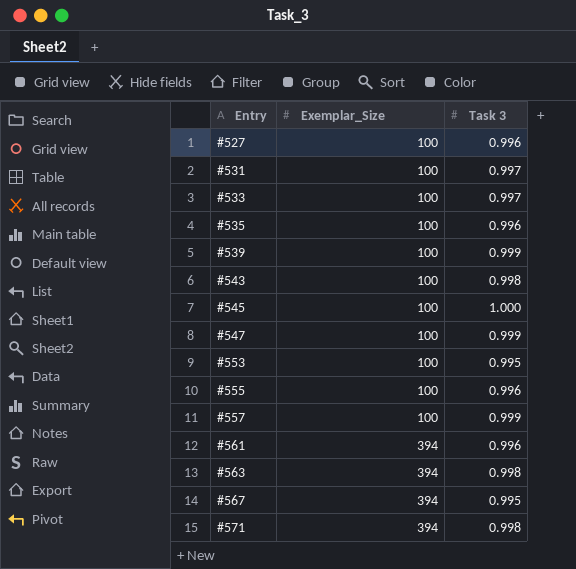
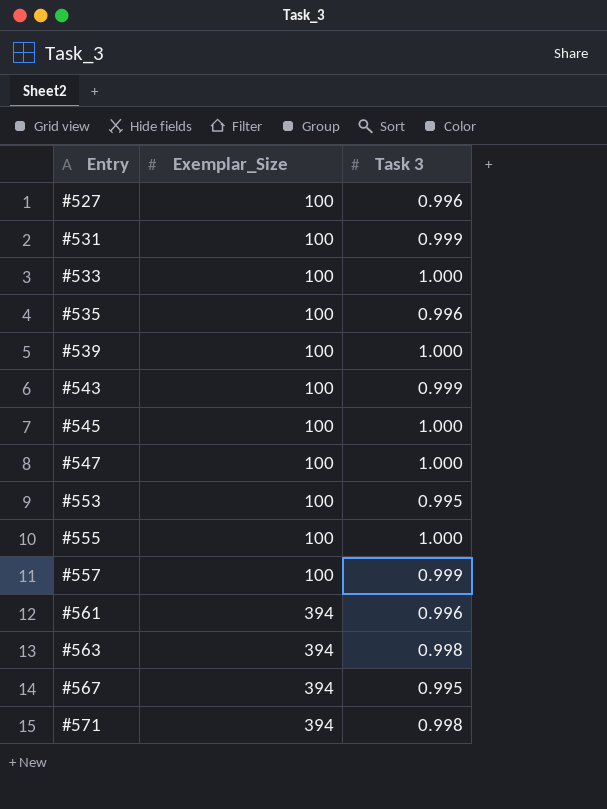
#531 | Task 3: 0.997 -> 0.999
#533 | Task 3: 0.997 -> 1.000
#539 | Task 3: 0.999 -> 1.000
#543 | Task 3: 0.998 -> 0.999
#547 | Task 3: 0.999 -> 1.000
#555 | Task 3: 0.996 -> 1.000

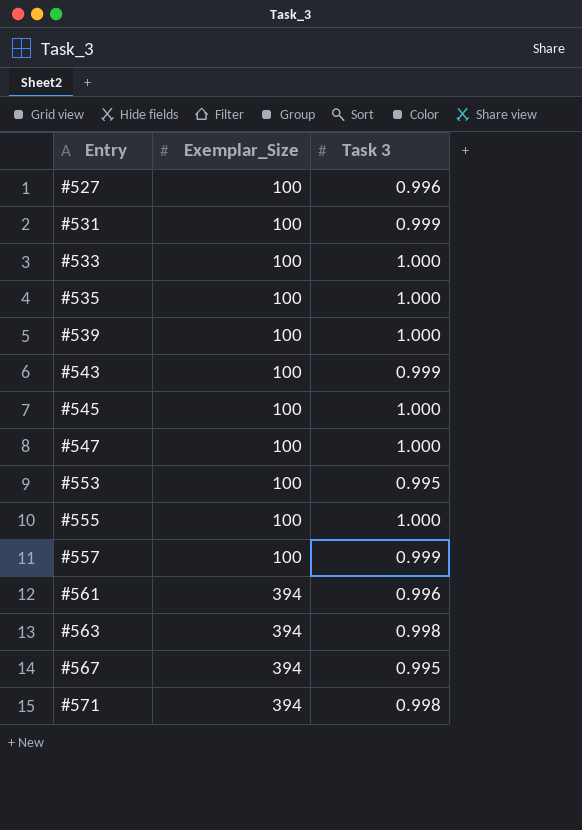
#535 | Task 3: 0.996 -> 1.000

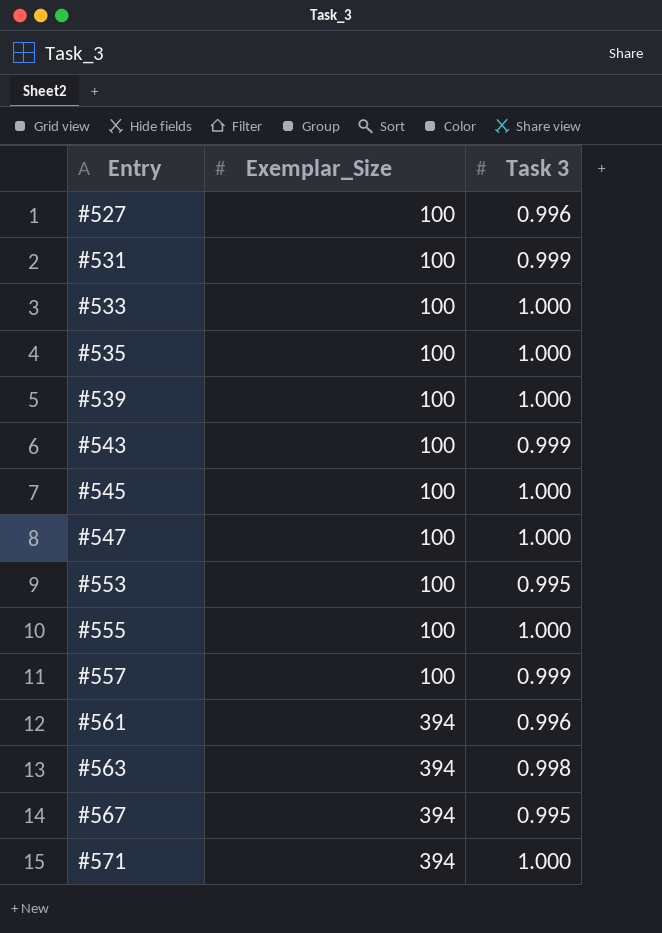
#571 | Task 3: 0.998 -> 1.000

